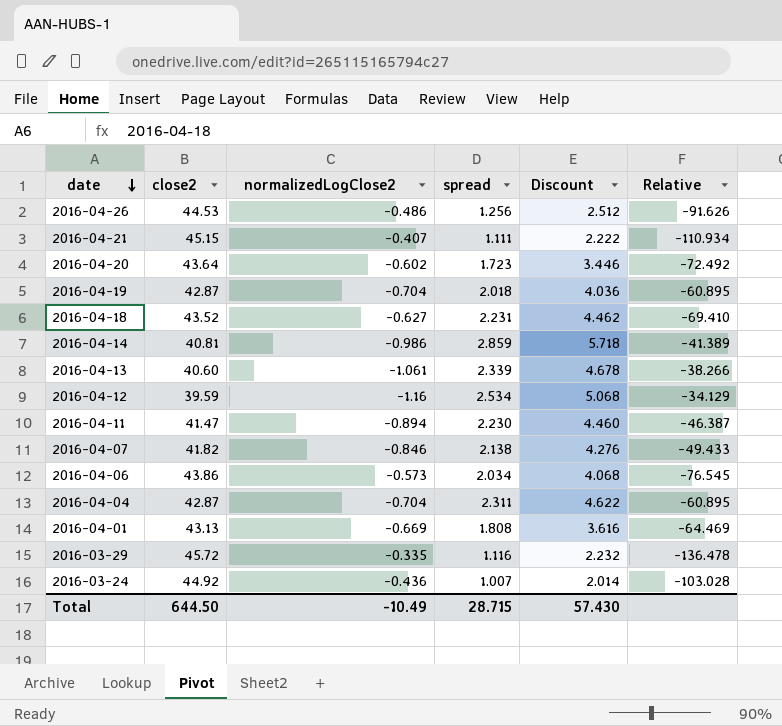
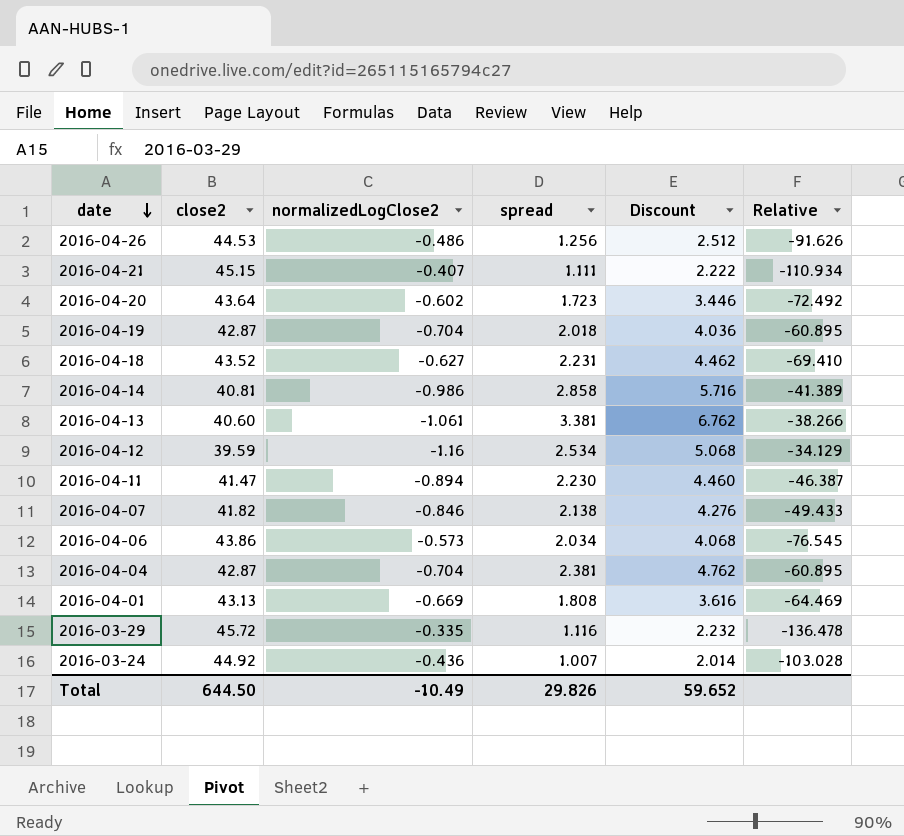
2016-04-14 | spread: 2.859 -> 2.858
2016-04-14 | Discount: 5.718 -> 5.716
2016-04-13 | spread: 2.339 -> 3.381
2016-04-13 | Discount: 4.678 -> 6.762
2016-04-04 | spread: 2.311 -> 2.381
2016-04-04 | Discount: 4.622 -> 4.762
Total | spread: 28.715 -> 29.826
Total | Discount: 57.430 -> 59.652

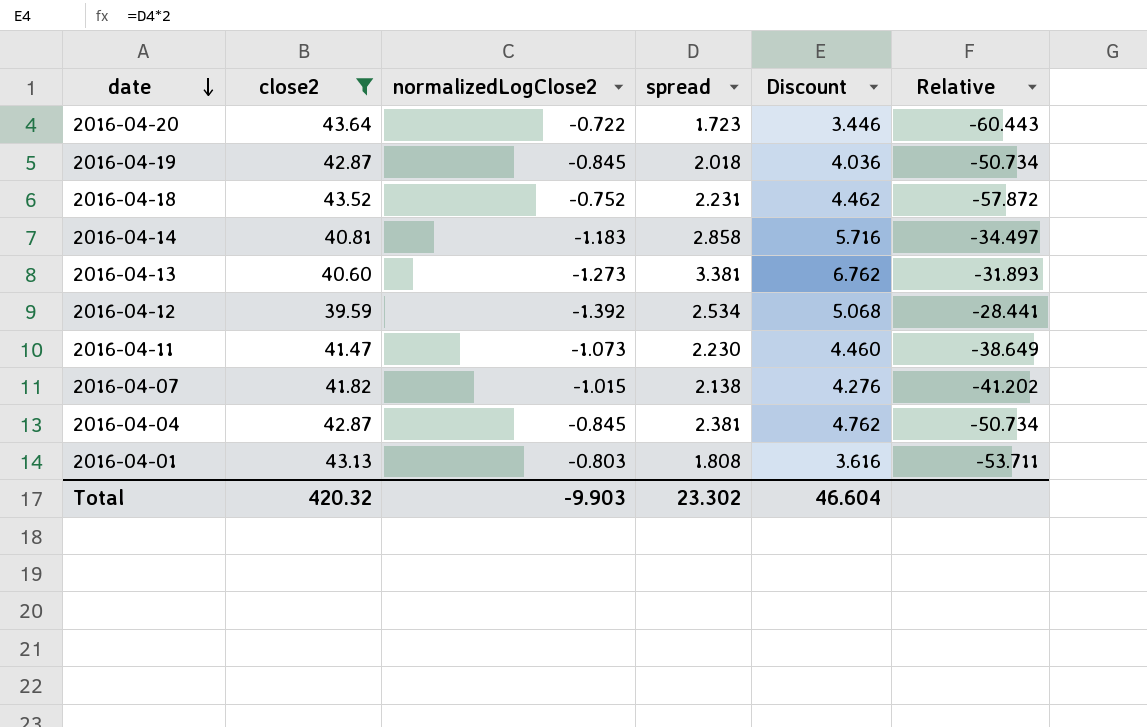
filter: none -> close2 <= 43.64
2016-04-20 | normalizedLogClose2: -0.602 -> -0.722
2016-04-20 | Relative: -72.492 -> -60.443
2016-04-19 | normalizedLogClose2: -0.704 -> -0.845
2016-04-19 | Relative: -60.895 -> -50.734
2016-04-18 | normalizedLogClose2: -0.627 -> -0.752
2016-04-18 | Relative: -69.410 -> -57.872
2016-04-14 | normalizedLogClose2: -0.986 -> -1.183
2016-04-14 | Relative: -41.389 -> -34.497
2016-04-13 | normalizedLogClose2: -1.061 -> -1.273
2016-04-13 | Relative: -38.266 -> -31.893
2016-04-12 | normalizedLogClose2: -1.16 -> -1.392
2016-04-12 | Relative: -34.129 -> -28.441
2016-04-11 | normalizedLogClose2: -0.894 -> -1.073
2016-04-11 | Relative: -46.387 -> -38.649
2016-04-07 | normalizedLogClose2: -0.846 -> -1.015
2016-04-07 | Relative: -49.433 -> -41.202
2016-04-04 | normalizedLogClose2: -0.704 -> -0.845
2016-04-04 | Relative: -60.895 -> -50.734
2016-04-01 | normalizedLogClose2: -0.669 -> -0.803
2016-04-01 | Relative: -64.469 -> -53.711
Total | close2: 644.50 -> 420.32
Total | normalizedLogClose2: -10.49 -> -9.903
Total | spread: 29.826 -> 23.302
Total | Discount: 59.652 -> 46.604

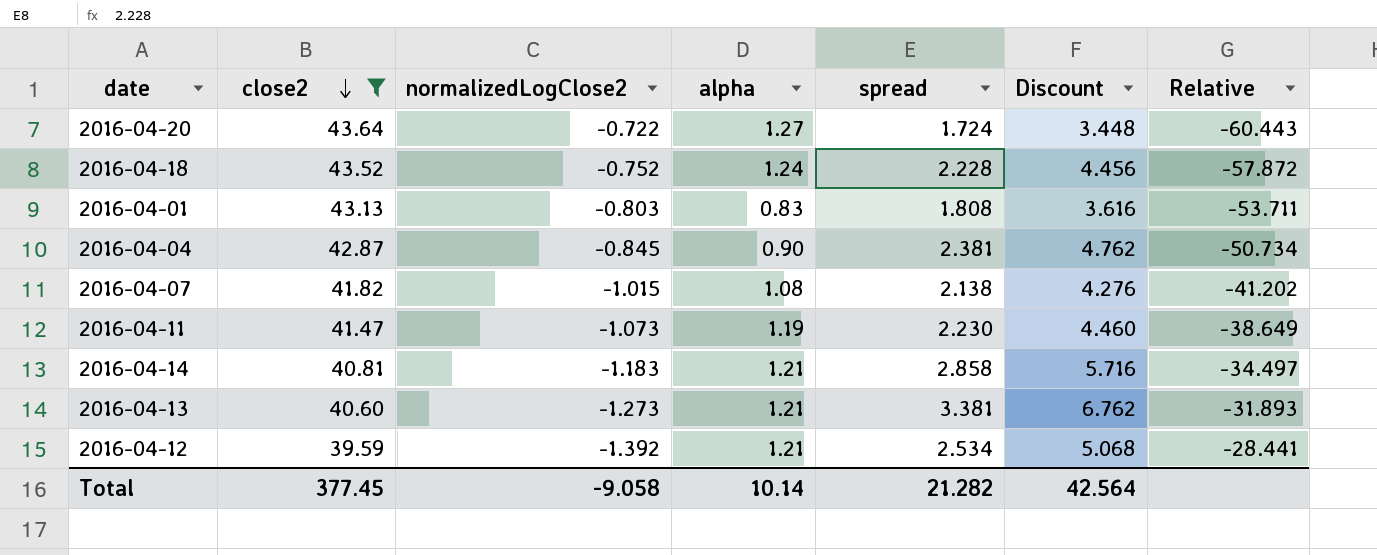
row order: date descending -> close2 descending
column alpha | position: none -> 4
row 2016-04-19: 42.87 | -0.845 | 2.018 | 4.036 | -50.734 -> none
2016-04-20 | spread: 1.723 -> 1.724
2016-04-20 | Discount: 3.446 -> 3.448
2016-04-18 | spread: 2.231 -> 2.228
2016-04-18 | Discount: 4.462 -> 4.456
Total | close2: 420.32 -> 377.45
Total | normalizedLogClose2: -9.903 -> -9.058
Total | spread: 23.302 -> 21.282
Total | Discount: 46.604 -> 42.564

